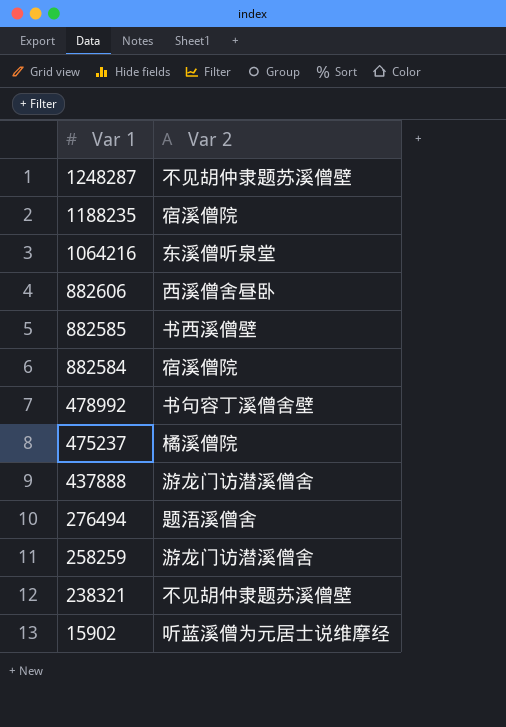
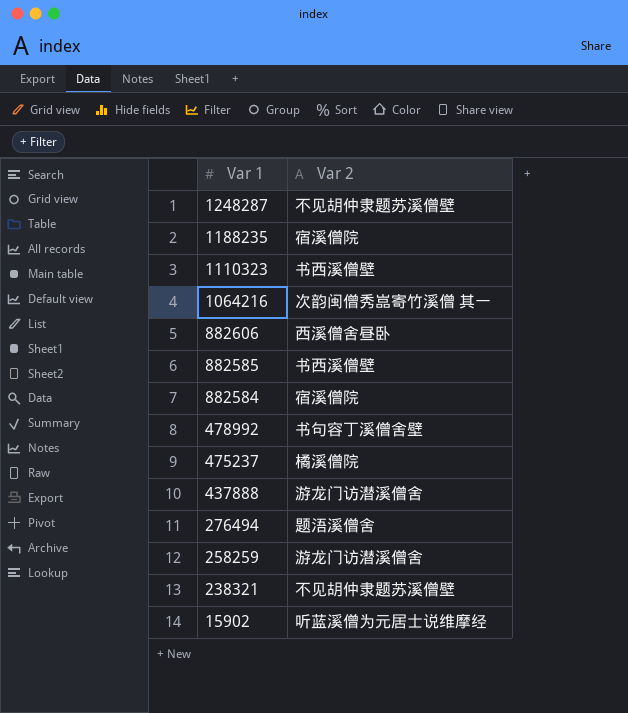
row 1110323: none -> 书西溪僧壁
1064216 | Var 2: 东溪僧听泉堂 -> 次韵闽僧秀嵓寄竹溪僧 其一

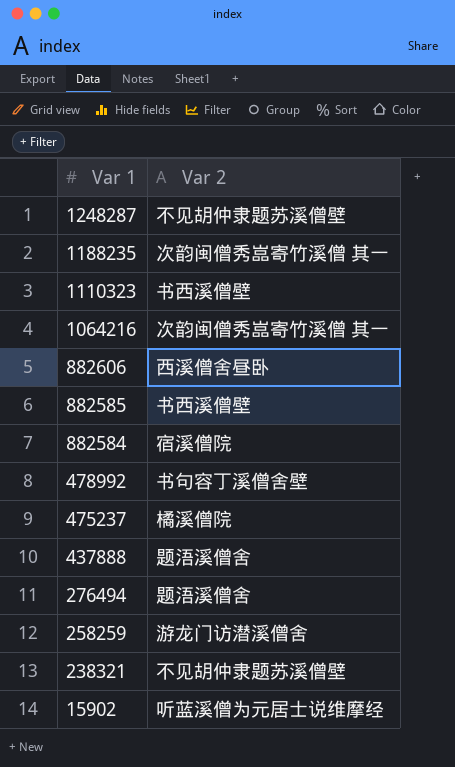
1188235 | Var 2: 宿溪僧院 -> 次韵闽僧秀嵓寄竹溪僧 其一
437888 | Var 2: 游龙门访潜溪僧舍 -> 题浯溪僧舍

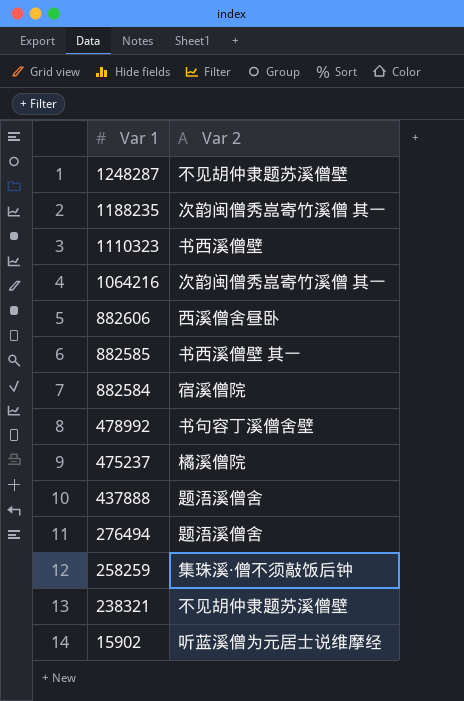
882585 | Var 2: 书西溪僧壁 -> 书西溪僧壁 其一
258259 | Var 2: 游龙门访潜溪僧舍 -> 集珠溪·僧不须敲饭后钟

